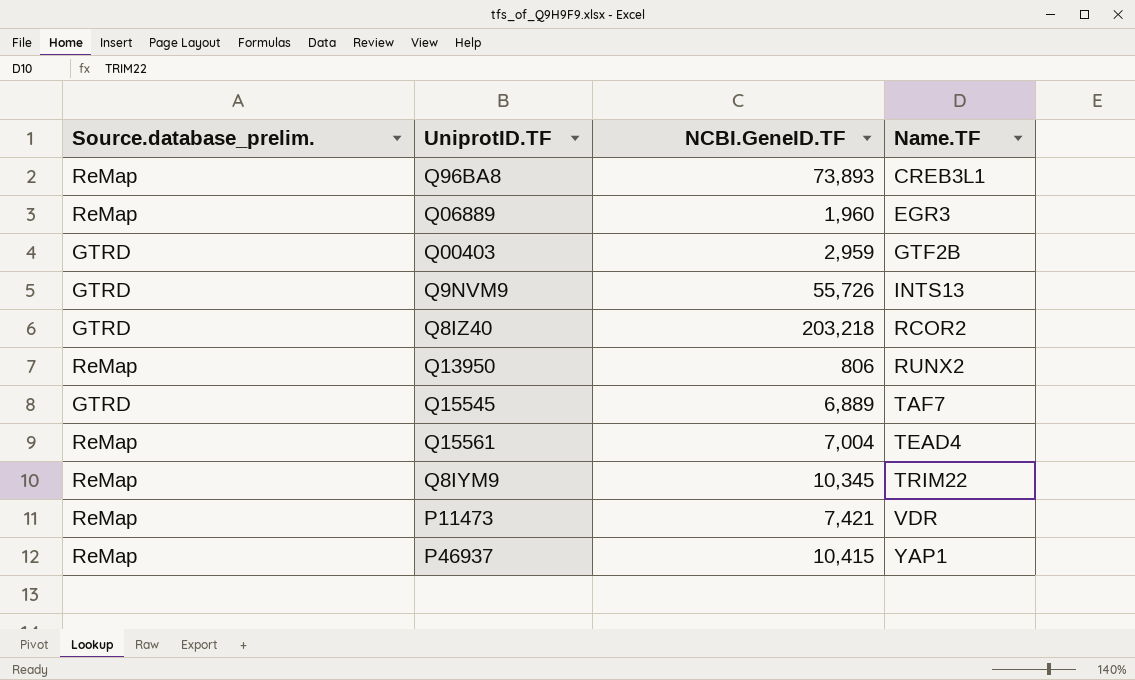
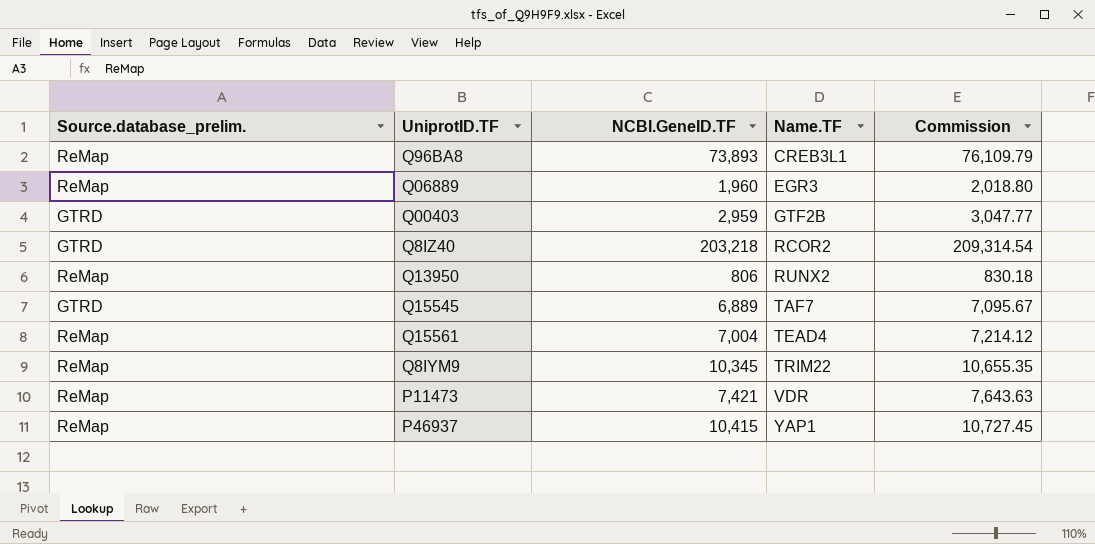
column Commission | formula: none -> [NCBI.GeneID.TF] * 1.03
row Q9NVM9: GTRD | 55,726 | INTS13 -> none

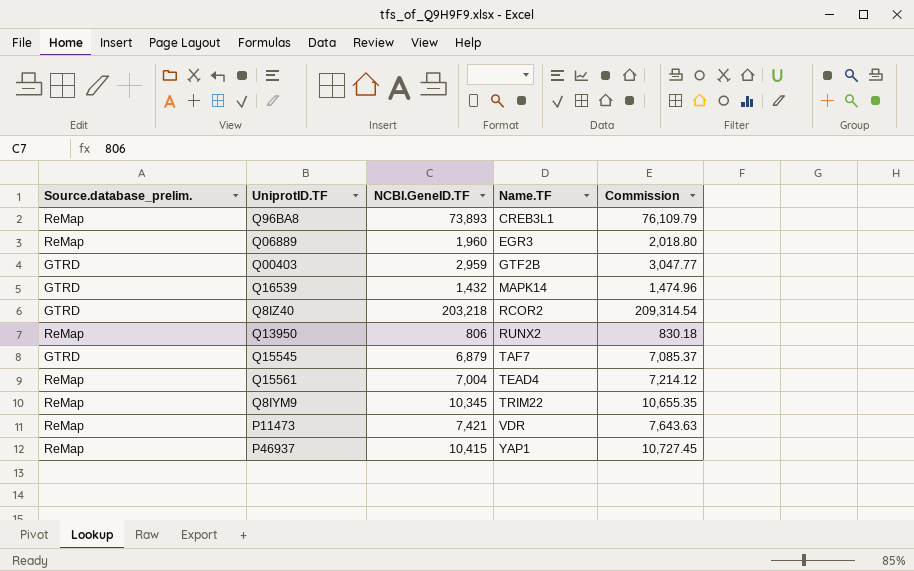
row Q16539: none -> GTRD | 1,432 | MAPK14 | 1,474.96
Q15545 | NCBI.GeneID.TF: 6,889 -> 6,879
Q15545 | Commission: 7,095.67 -> 7,085.37

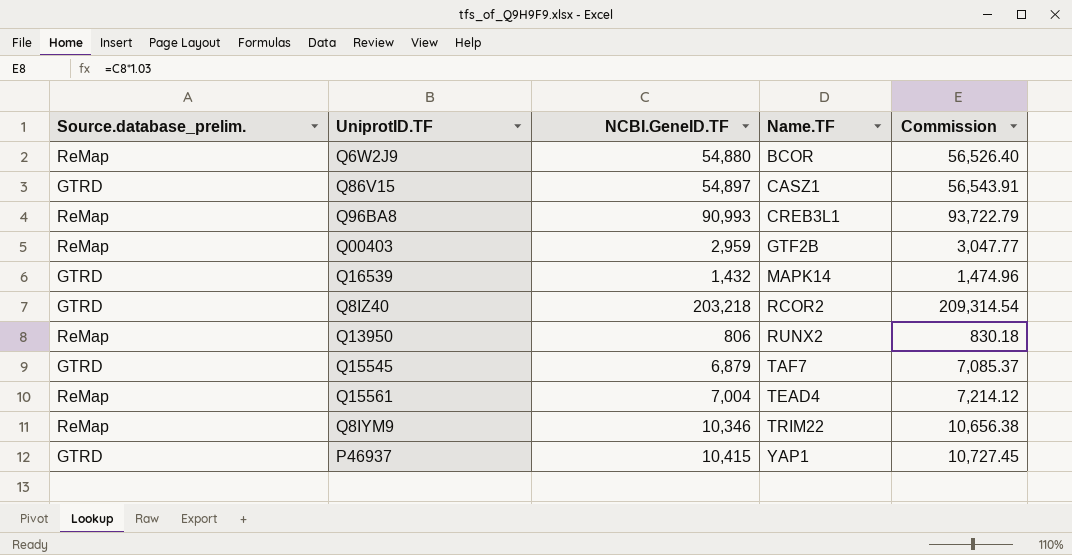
row Q06889: ReMap | 1,960 | EGR3 | 2,018.80 -> none
row P11473: ReMap | 7,421 | VDR | 7,643.63 -> none
row Q6W2J9: none -> ReMap | 54,880 | BCOR | 56,526.40
row Q86V15: none -> GTRD | 54,897 | CASZ1 | 56,543.91
Q96BA8 | NCBI.GeneID.TF: 73,893 -> 90,993
Q96BA8 | Commission: 76,109.79 -> 93,722.79
Q00403 | Source.database_prelim.: GTRD -> ReMap
Q8IYM9 | NCBI.GeneID.TF: 10,345 -> 10,346
Q8IYM9 | Commission: 10,655.35 -> 10,656.38
P46937 | Source.database_prelim.: ReMap -> GTRD

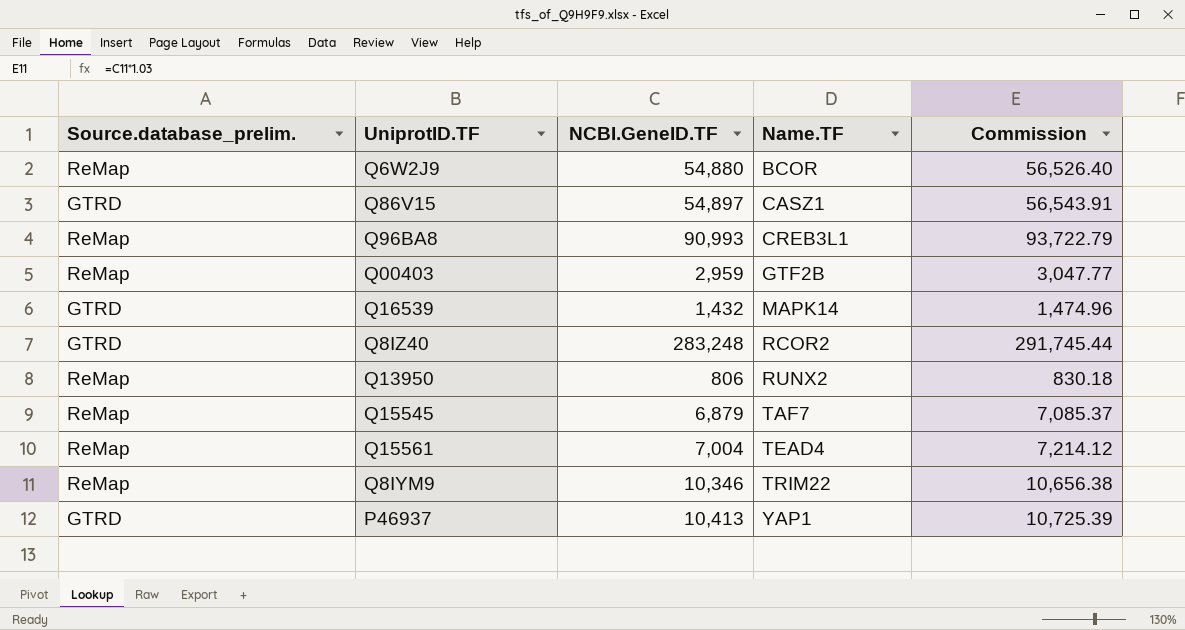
Q8IZ40 | NCBI.GeneID.TF: 203,218 -> 283,248
Q8IZ40 | Commission: 209,314.54 -> 291,745.44
Q15545 | Source.database_prelim.: GTRD -> ReMap
P46937 | NCBI.GeneID.TF: 10,415 -> 10,413
P46937 | Commission: 10,727.45 -> 10,725.39

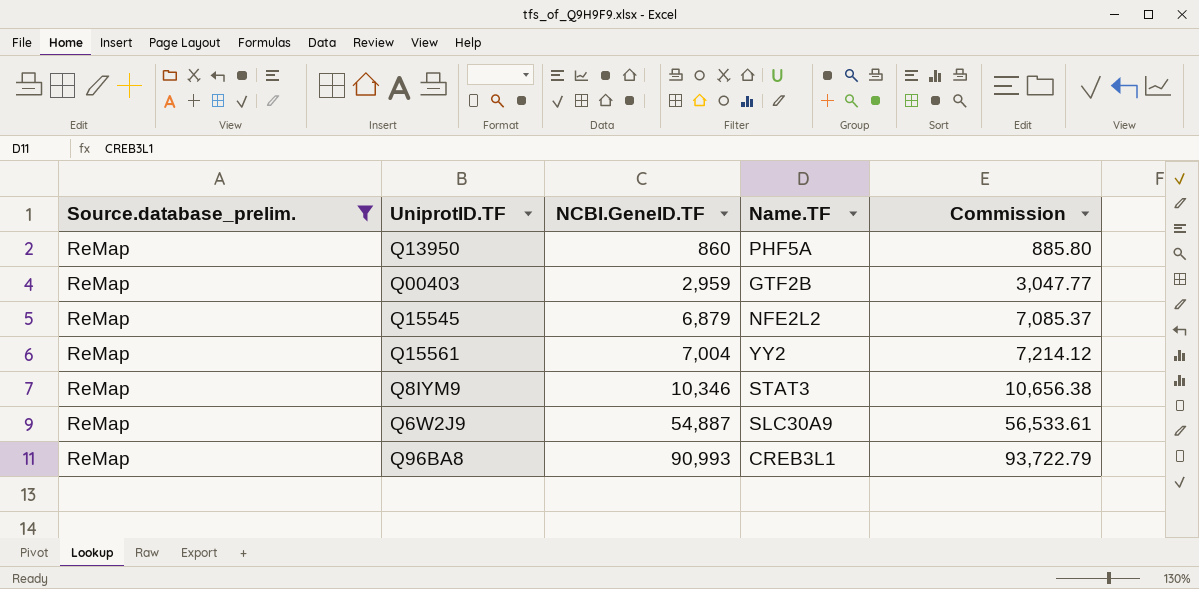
filter: none -> Source.database_prelim. = ReMap
row order: Name.TF ascending -> NCBI.GeneID.TF ascending
Q13950 | NCBI.GeneID.TF: 806 -> 860
Q13950 | Name.TF: RUNX2 -> PHF5A
Q13950 | Commission: 830.18 -> 885.80
Q15545 | Name.TF: TAF7 -> NFE2L2
Q15561 | Name.TF: TEAD4 -> YY2
Q8IYM9 | Name.TF: TRIM22 -> STAT3
Q6W2J9 | NCBI.GeneID.TF: 54,880 -> 54,887
Q6W2J9 | Name.TF: BCOR -> SLC30A9
Q6W2J9 | Commission: 56,526.40 -> 56,533.61

